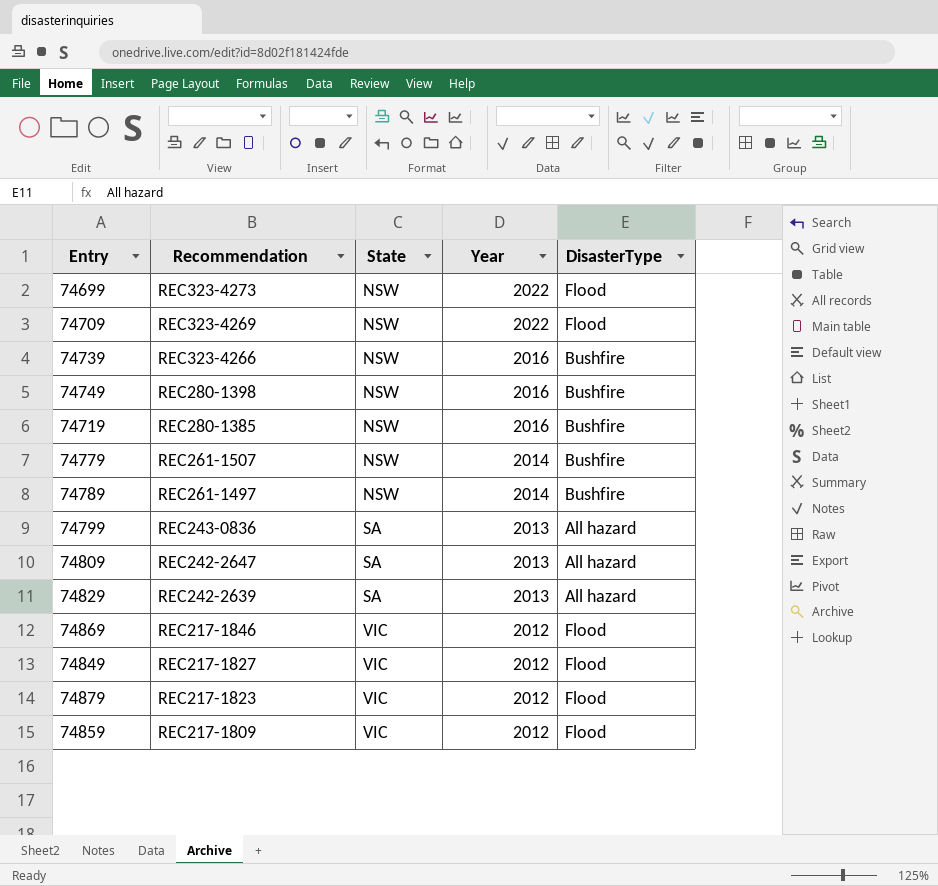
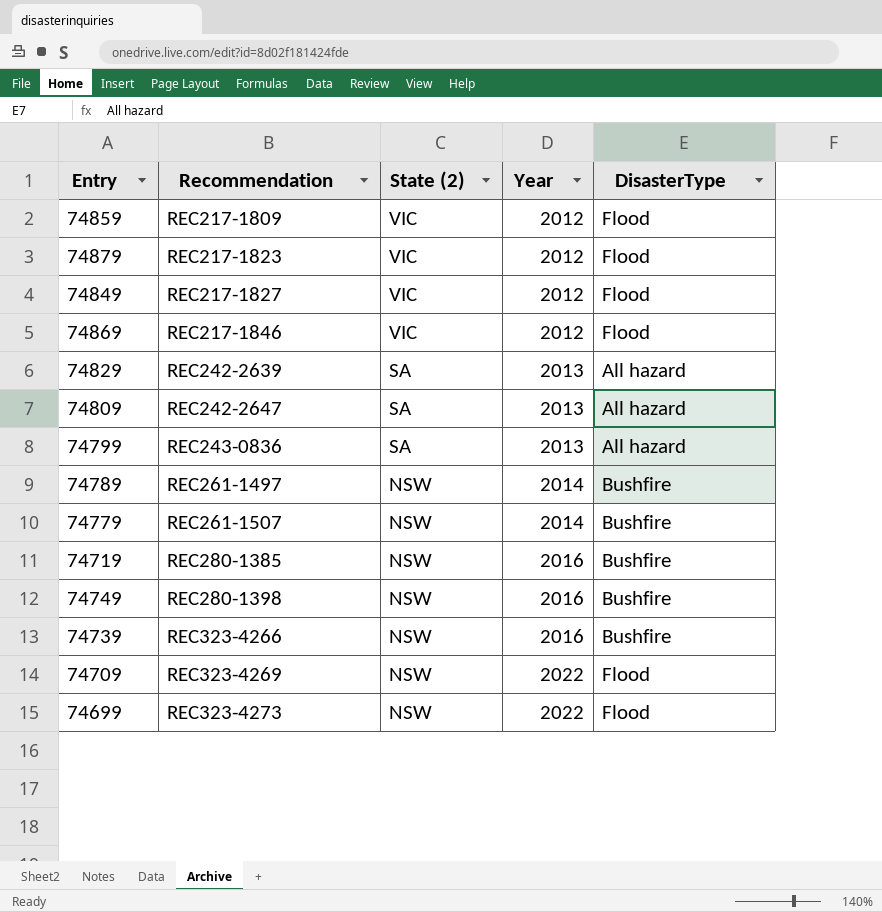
row order: Recommendation descending -> Recommendation ascending
column name: State -> State (2)

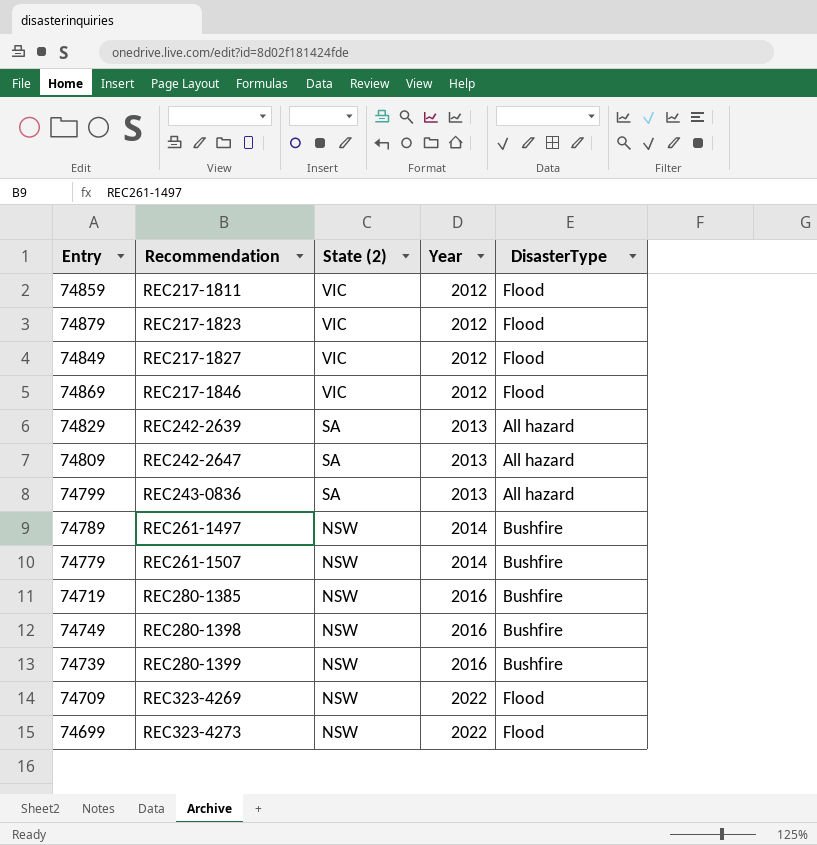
74859 | Recommendation: REC217-1809 -> REC217-1811
74739 | Recommendation: REC323-4266 -> REC280-1399

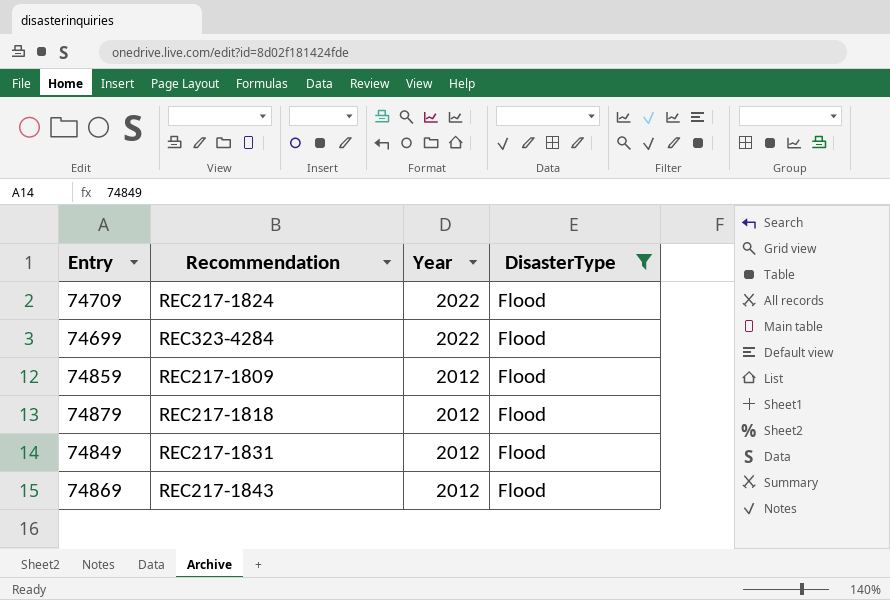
filter: none -> DisasterType = Flood
row order: Recommendation ascending -> Year descending
column State (2) | position: 3 -> none
74709 | Recommendation: REC323-4269 -> REC217-1824
74699 | Recommendation: REC323-4273 -> REC323-4284
74859 | Recommendation: REC217-1811 -> REC217-1809
74879 | Recommendation: REC217-1823 -> REC217-1818
74849 | Recommendation: REC217-1827 -> REC217-1831
74869 | Recommendation: REC217-1846 -> REC217-1843

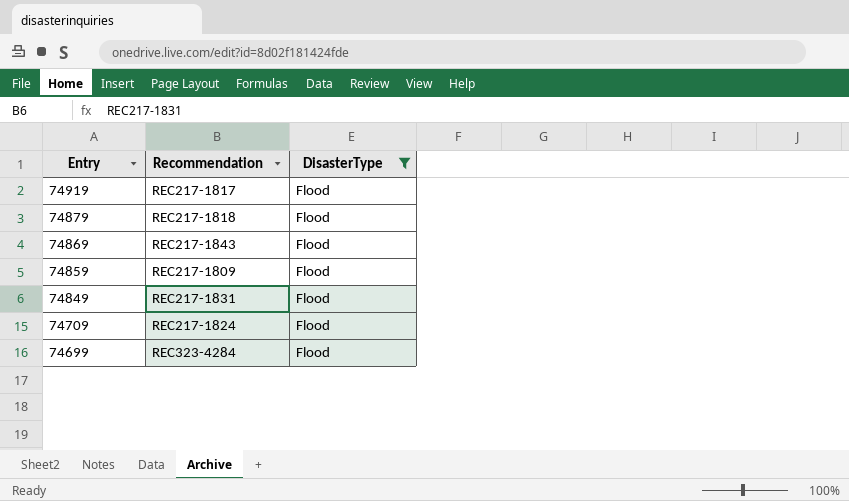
row order: Year descending -> Entry descending
column Year | position: 3 -> none
row 74919: none -> REC217-1817 | Flood

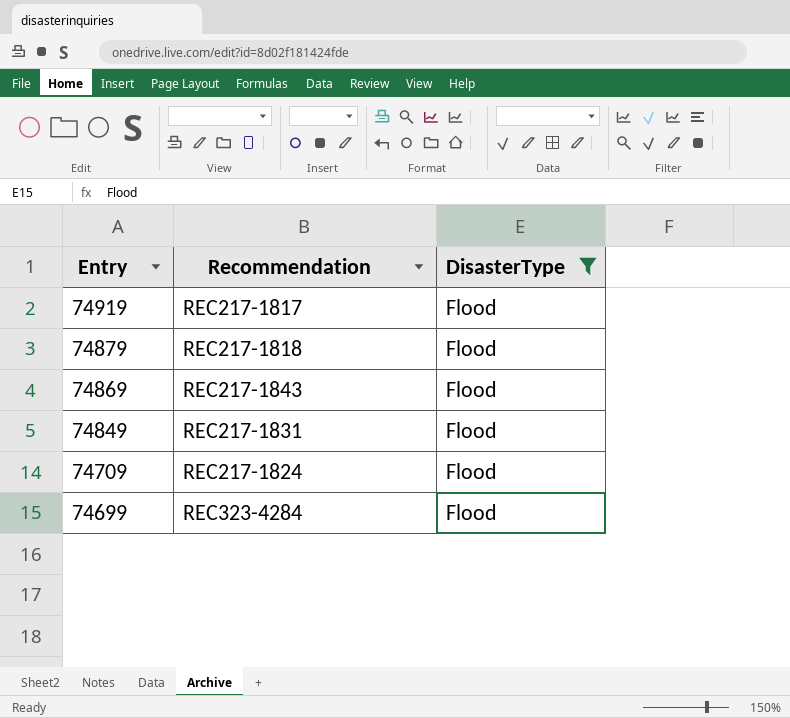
row 74859: REC217-1809 | Flood -> none

